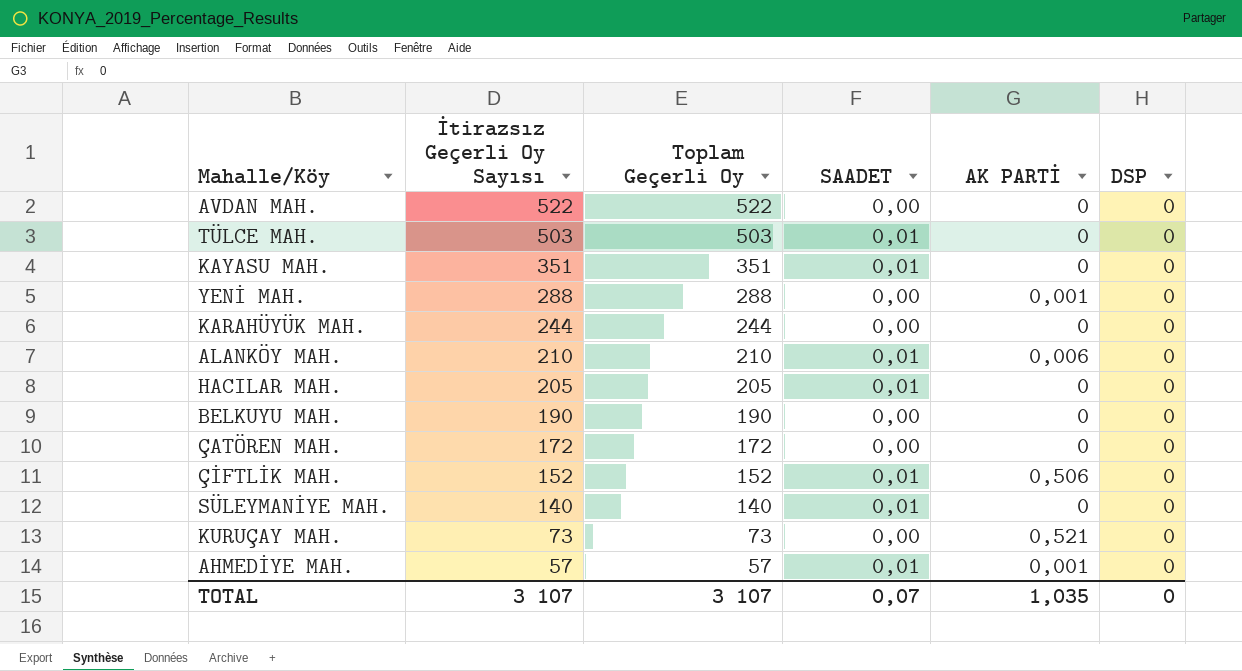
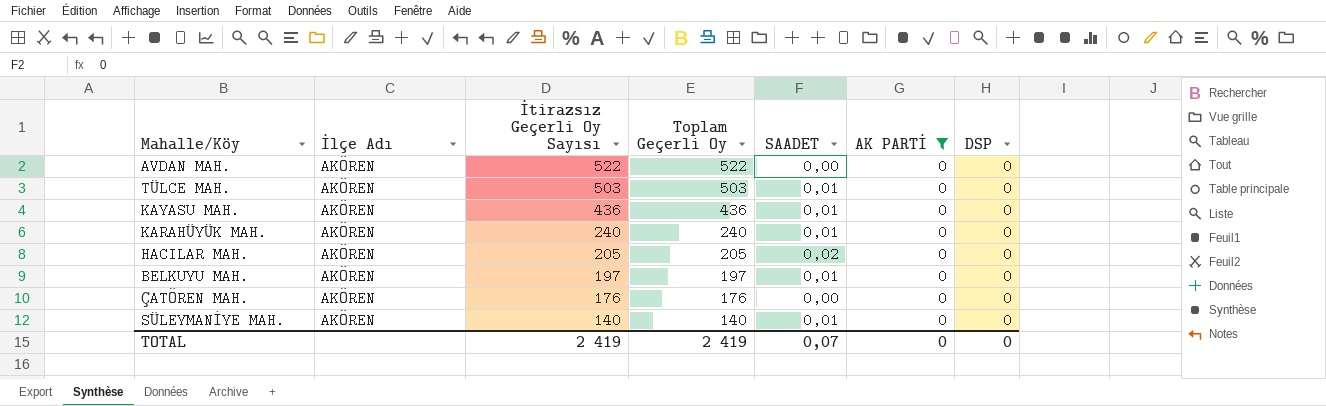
filter: none -> AK PARTİ = 0
column İlçe Adı | position: none -> 2
KAYASU MAH. | İtirazsız Geçerli Oy Sayısı: 351 -> 436
KAYASU MAH. | Toplam Geçerli Oy: 351 -> 436
KARAHÜYÜK MAH. | İtirazsız Geçerli Oy Sayısı: 244 -> 240
KARAHÜYÜK MAH. | Toplam Geçerli Oy: 244 -> 240
KARAHÜYÜK MAH. | SAADET: 0,00 -> 0,01
HACILAR MAH. | SAADET: 0,01 -> 0,02
BELKUYU MAH. | İtirazsız Geçerli Oy Sayısı: 190 -> 197
BELKUYU MAH. | Toplam Geçerli Oy: 190 -> 197
BELKUYU MAH. | SAADET: 0,00 -> 0,01
ÇATÖREN MAH. | İtirazsız Geçerli Oy Sayısı: 172 -> 176
ÇATÖREN MAH. | Toplam Geçerli Oy: 172 -> 176
TOTAL | İtirazsız Geçerli Oy Sayısı: 3 107 -> 2 419
TOTAL | Toplam Geçerli Oy: 3 107 -> 2 419
TOTAL | AK PARTİ: 1,035 -> 0

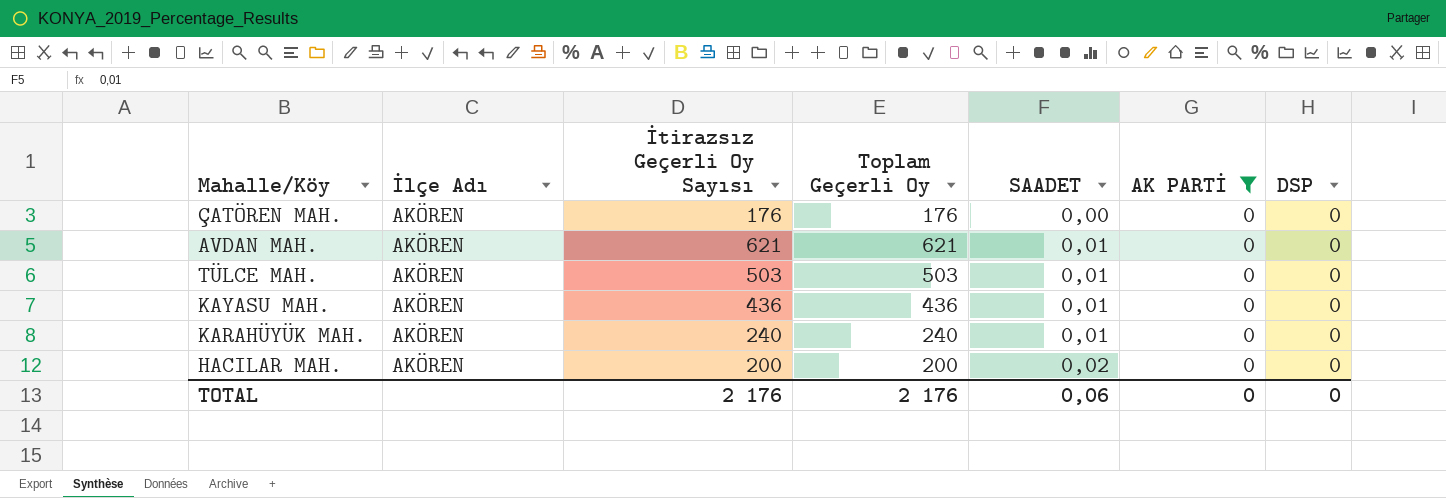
row order: İtirazsız Geçerli Oy Sayısı descending -> SAADET ascending
row BELKUYU MAH.: AKÖREN | 197 | 197 | 0,01 | 0 | 0 -> none
row SÜLEYMANİYE MAH.: AKÖREN | 140 | 140 | 0,01 | 0 | 0 -> none
AVDAN MAH. | İtirazsız Geçerli Oy Sayısı: 522 -> 621
AVDAN MAH. | Toplam Geçerli Oy: 522 -> 621
AVDAN MAH. | SAADET: 0,00 -> 0,01
HACILAR MAH. | İtirazsız Geçerli Oy Sayısı: 205 -> 200
HACILAR MAH. | Toplam Geçerli Oy: 205 -> 200
TOTAL | İtirazsız Geçerli Oy Sayısı: 2 419 -> 2 176
TOTAL | Toplam Geçerli Oy: 2 419 -> 2 176
TOTAL | SAADET: 0,07 -> 0,06

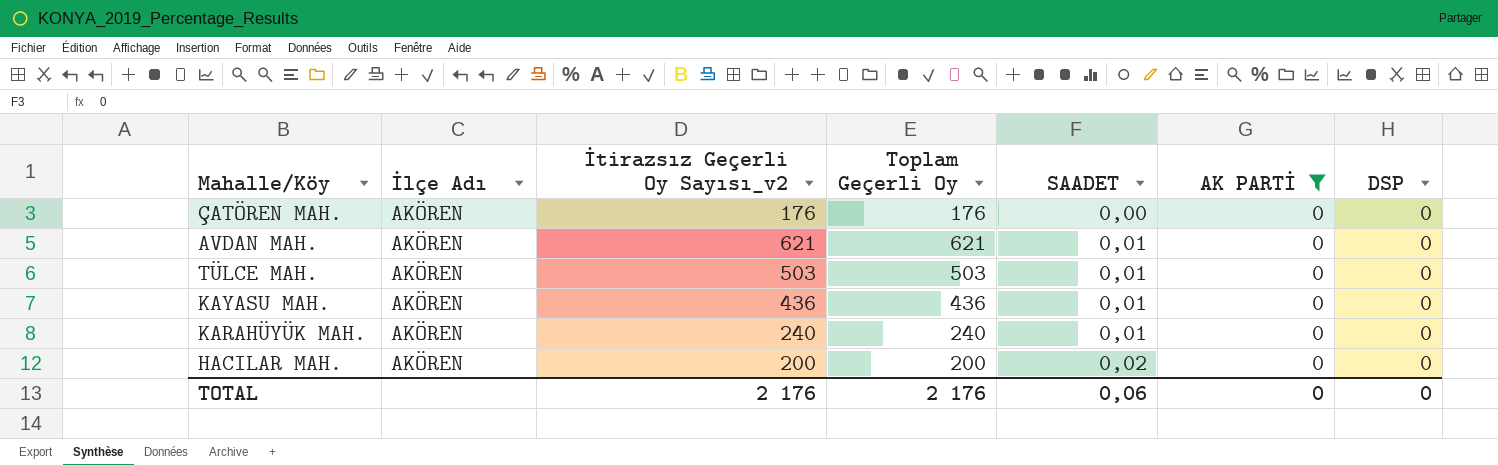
column name: İtirazsız Geçerli Oy Sayısı -> İtirazsız Geçerli Oy Sayısı_v2

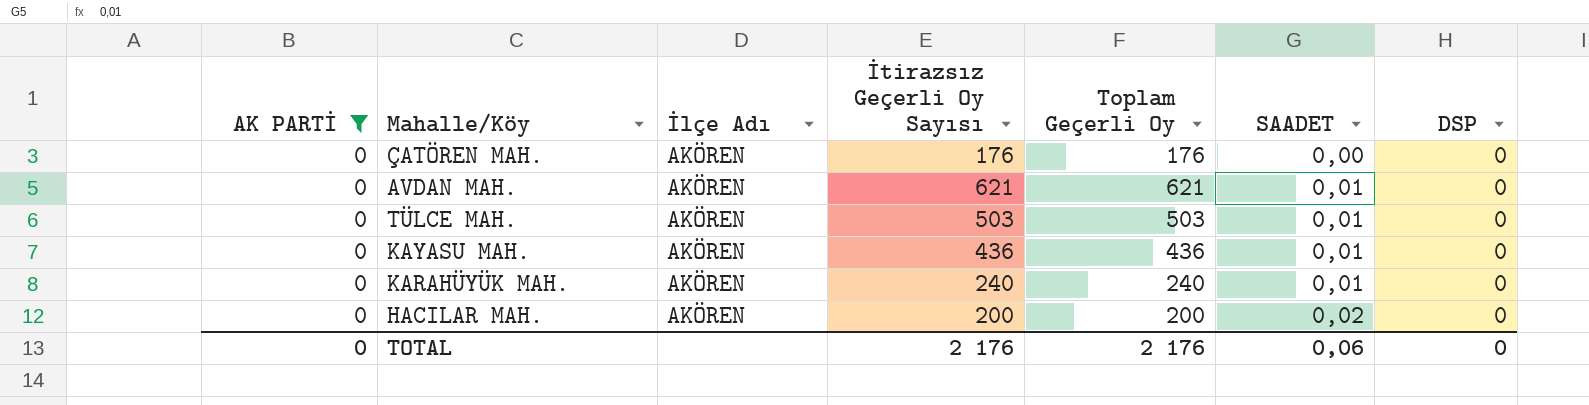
column AK PARTİ | position: 6 -> 1
column name: İtirazsız Geçerli Oy Sayısı_v2 -> İtirazsız Geçerli Oy Sayısı

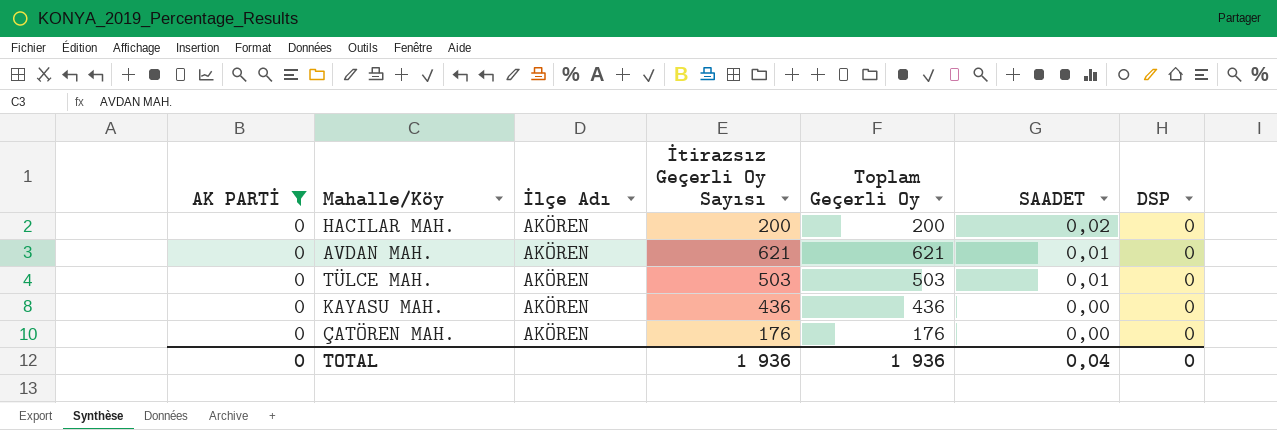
row order: SAADET ascending -> SAADET descending
row KARAHÜYÜK MAH.: 0 | AKÖREN | 240 | 240 | 0,01 | 0 -> none
KAYASU MAH. | SAADET: 0,01 -> 0,00
TOTAL | İtirazsız Geçerli Oy Sayısı: 2 176 -> 1 936
TOTAL | Toplam Geçerli Oy: 2 176 -> 1 936
TOTAL | SAADET: 0,06 -> 0,04

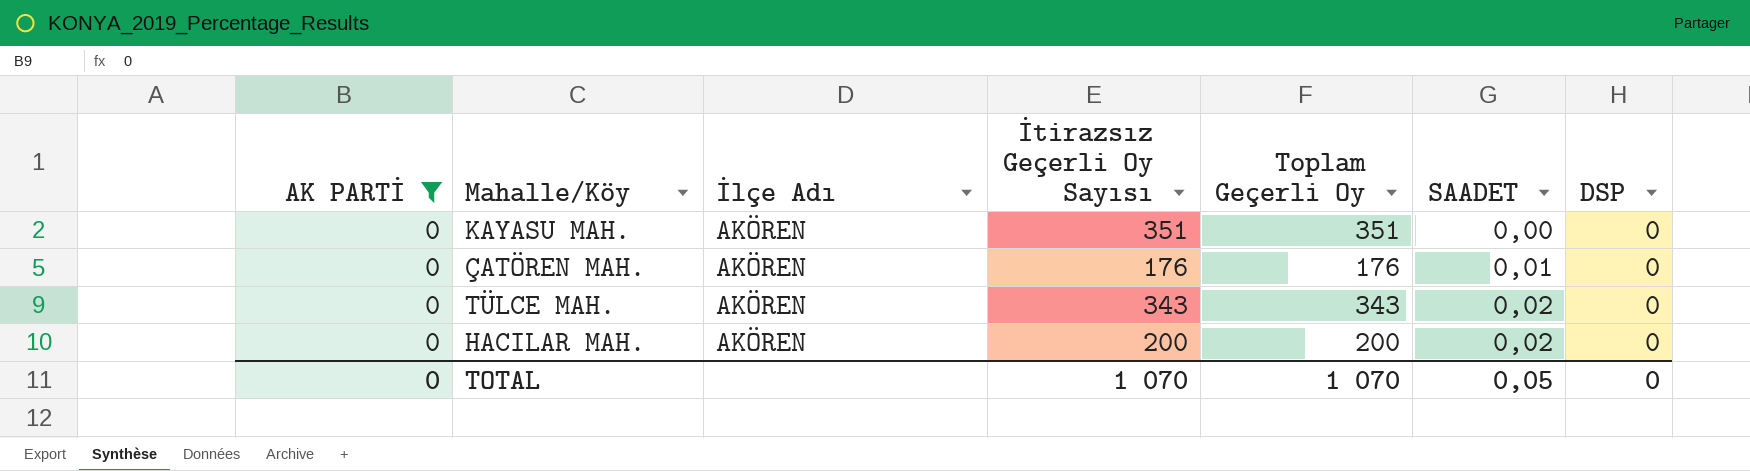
row order: SAADET descending -> SAADET ascending
row AVDAN MAH.: 0 | AKÖREN | 621 | 621 | 0,01 | 0 -> none
KAYASU MAH. | İtirazsız Geçerli Oy Sayısı: 436 -> 351
KAYASU MAH. | Toplam Geçerli Oy: 436 -> 351
ÇATÖREN MAH. | SAADET: 0,00 -> 0,01
TÜLCE MAH. | İtirazsız Geçerli Oy Sayısı: 503 -> 343
TÜLCE MAH. | Toplam Geçerli Oy: 503 -> 343
TÜLCE MAH. | SAADET: 0,01 -> 0,02
TOTAL | İtirazsız Geçerli Oy Sayısı: 1 936 -> 1 070
TOTAL | Toplam Geçerli Oy: 1 936 -> 1 070
TOTAL | SAADET: 0,04 -> 0,05

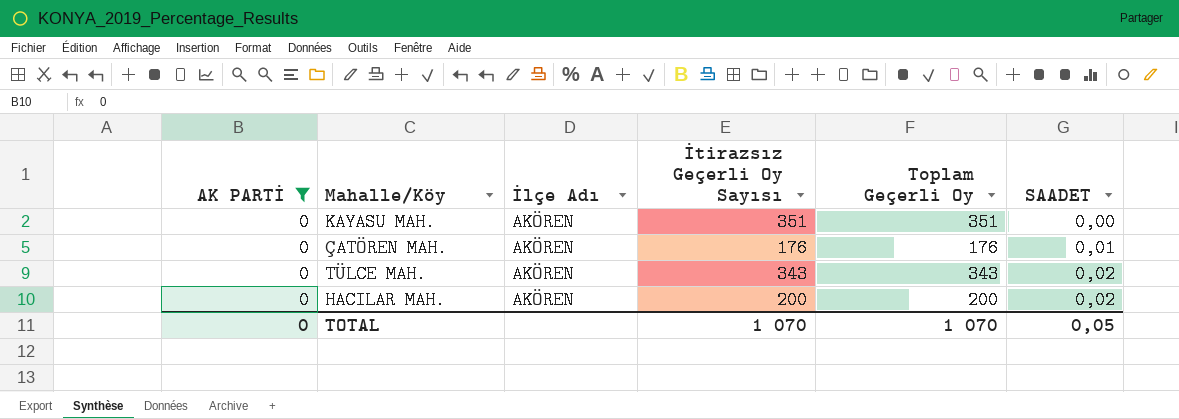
column DSP | position: 7 -> none

